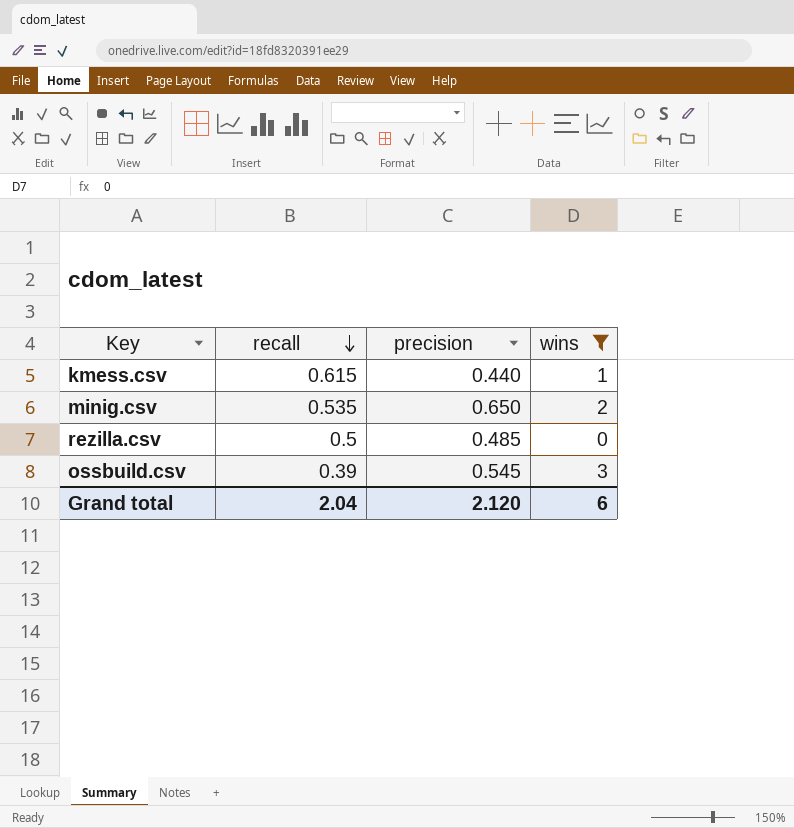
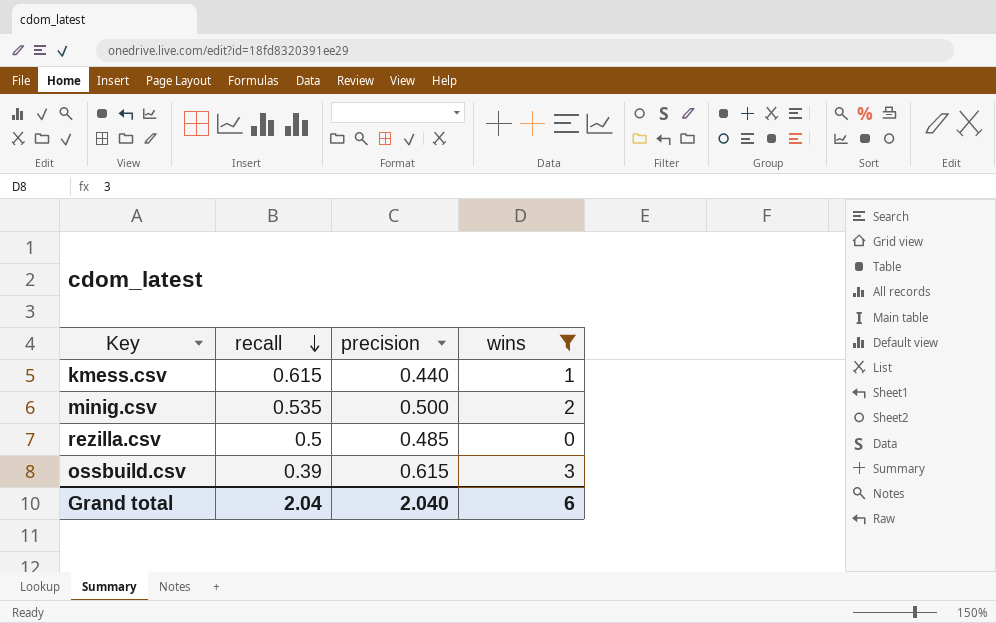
minig.csv | precision: 0.650 -> 0.500
ossbuild.csv | precision: 0.545 -> 0.615
Grand total | precision: 2.120 -> 2.040

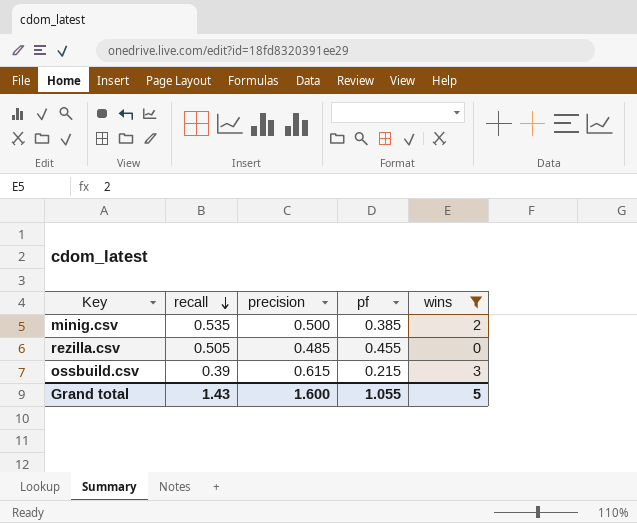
column pf | position: none -> 4
row kmess.csv: 0.615 | 0.440 | 1 -> none
rezilla.csv | recall: 0.5 -> 0.505
Grand total | recall: 2.04 -> 1.43
Grand total | precision: 2.040 -> 1.600
Grand total | wins: 6 -> 5

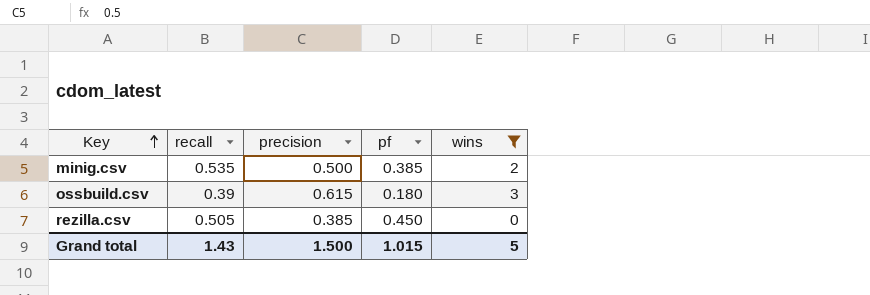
row order: recall descending -> Key ascending
ossbuild.csv | pf: 0.215 -> 0.180
rezilla.csv | precision: 0.485 -> 0.385
rezilla.csv | pf: 0.455 -> 0.450
Grand total | precision: 1.600 -> 1.500
Grand total | pf: 1.055 -> 1.015

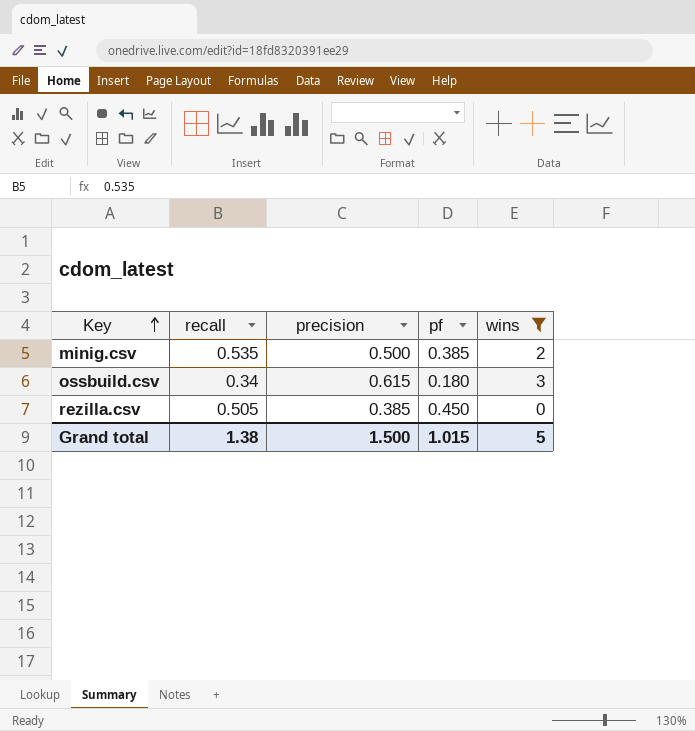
ossbuild.csv | recall: 0.39 -> 0.34
Grand total | recall: 1.43 -> 1.38

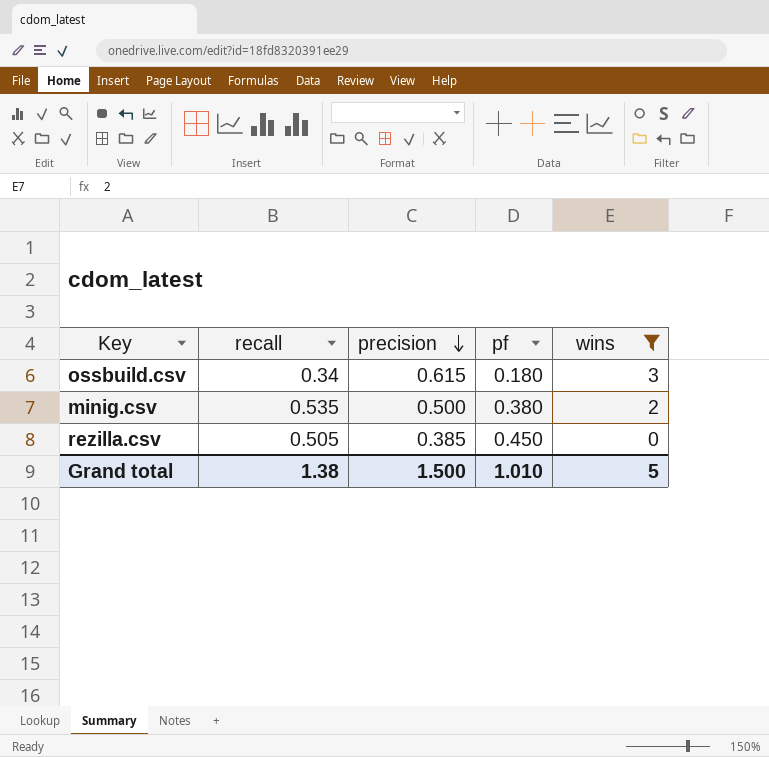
row order: Key ascending -> precision descending
minig.csv | pf: 0.385 -> 0.380
Grand total | pf: 1.015 -> 1.010

